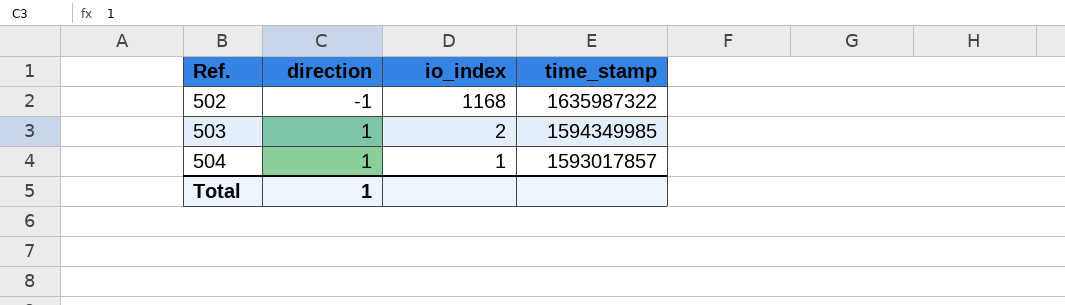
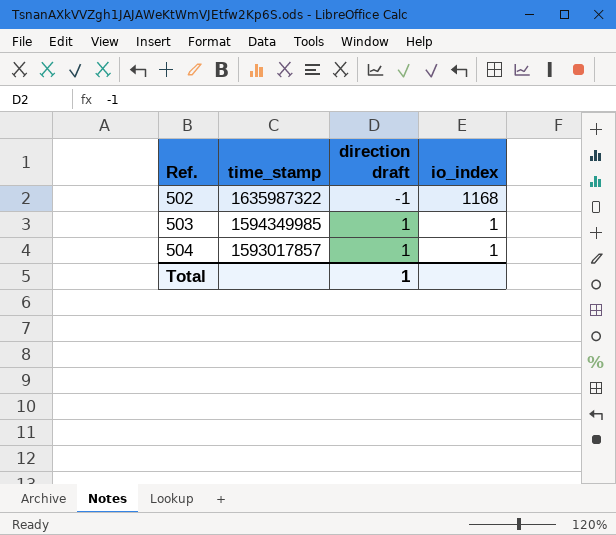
column time_stamp | position: 4 -> 2
column name: direction -> direction draft
503 | io_index: 2 -> 1

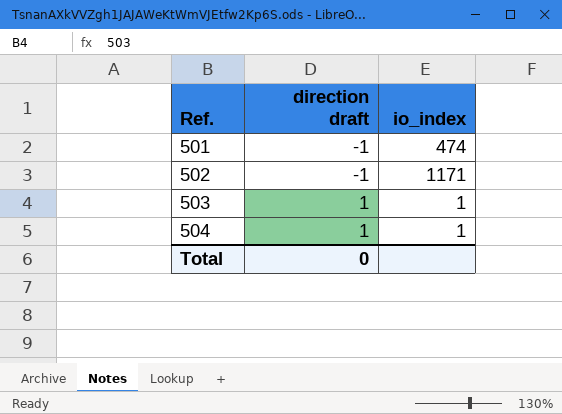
column time_stamp | position: 2 -> none
row 501: none -> -1 | 474
502 | io_index: 1168 -> 1171
Total | direction draft: 1 -> 0

